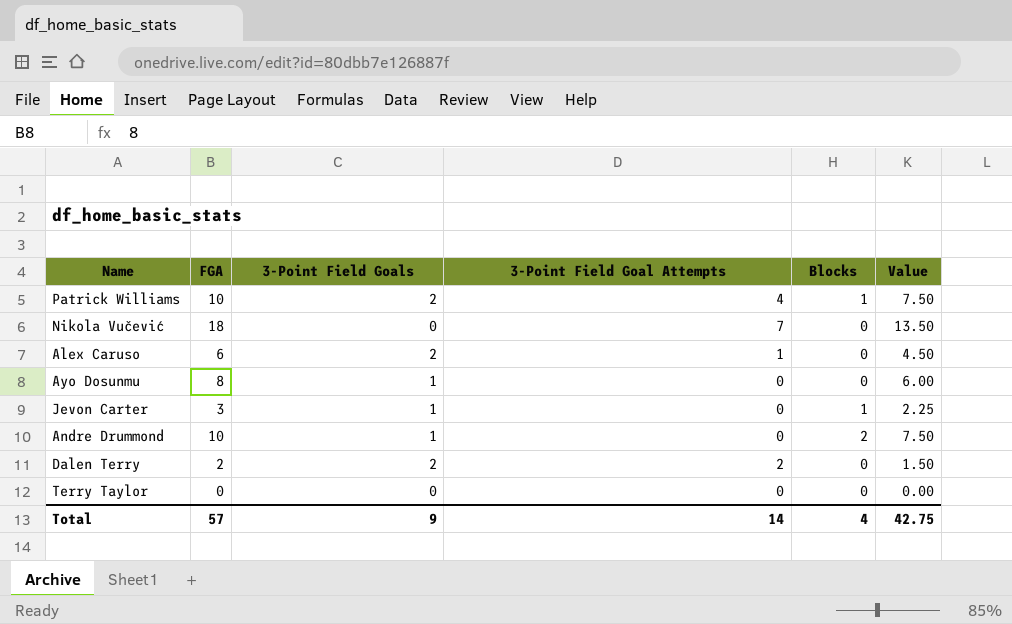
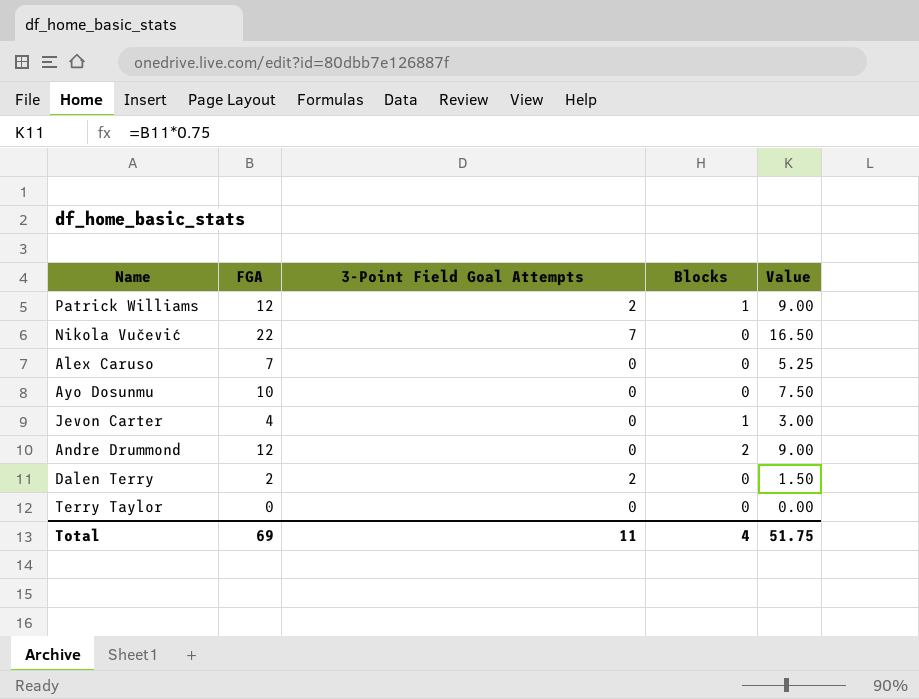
column 3-Point Field Goals | position: 3 -> none
Patrick Williams | FGA: 10 -> 12
Patrick Williams | 3-Point Field Goal Attempts: 4 -> 2
Patrick Williams | Value: 7.50 -> 9.00
Nikola Vučević | FGA: 18 -> 22
Nikola Vučević | Value: 13.50 -> 16.50
Alex Caruso | FGA: 6 -> 7
Alex Caruso | 3-Point Field Goal Attempts: 1 -> 0
Alex Caruso | Value: 4.50 -> 5.25
Ayo Dosunmu | FGA: 8 -> 10
Ayo Dosunmu | Value: 6.00 -> 7.50
Jevon Carter | FGA: 3 -> 4
Jevon Carter | Value: 2.25 -> 3.00
Andre Drummond | FGA: 10 -> 12
Andre Drummond | Value: 7.50 -> 9.00
Total | FGA: 57 -> 69
Total | 3-Point Field Goal Attempts: 14 -> 11
Total | Value: 42.75 -> 51.75

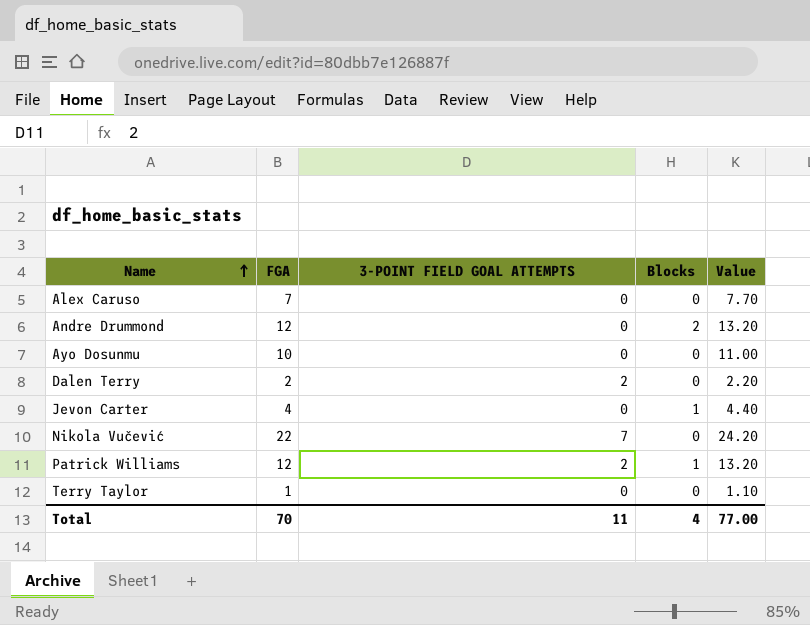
row order: none -> Name ascending
column name: 3-Point Field Goal Attempts -> 3-POINT FIELD GOAL ATTEMPTS
column Value | formula: [FGA] * 0.75 -> [FGA] * 1.1
Terry Taylor | FGA: 0 -> 1
Total | FGA: 69 -> 70
Total | Value: 51.75 -> 77.00

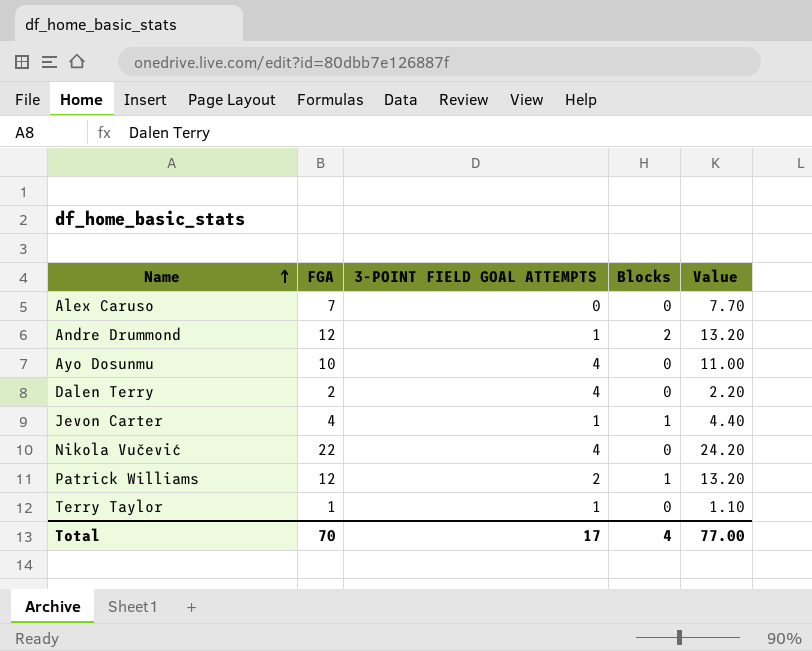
Andre Drummond | 3-POINT FIELD GOAL ATTEMPTS: 0 -> 1
Ayo Dosunmu | 3-POINT FIELD GOAL ATTEMPTS: 0 -> 4
Dalen Terry | 3-POINT FIELD GOAL ATTEMPTS: 2 -> 4
Jevon Carter | 3-POINT FIELD GOAL ATTEMPTS: 0 -> 1
Nikola Vučević | 3-POINT FIELD GOAL ATTEMPTS: 7 -> 4
Terry Taylor | 3-POINT FIELD GOAL ATTEMPTS: 0 -> 1
Total | 3-POINT FIELD GOAL ATTEMPTS: 11 -> 17

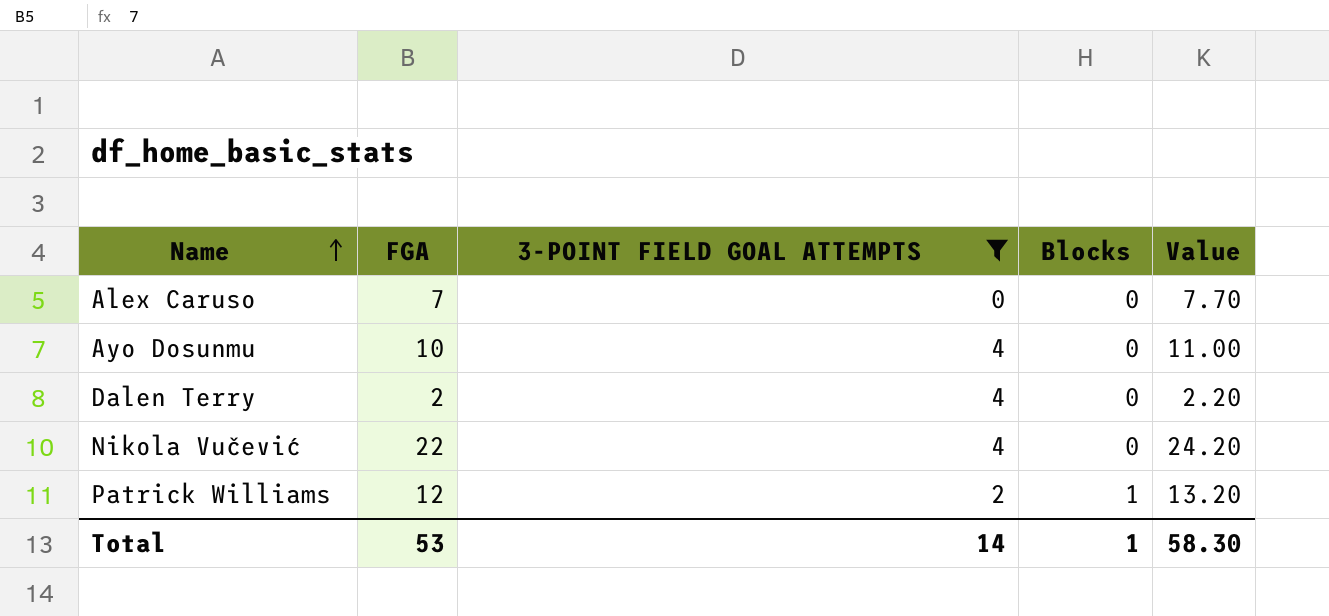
filter: none -> 3-POINT FIELD GOAL ATTEMPTS != 1
Total | FGA: 70 -> 53
Total | 3-POINT FIELD GOAL ATTEMPTS: 17 -> 14
Total | Blocks: 4 -> 1
Total | Value: 77.00 -> 58.30

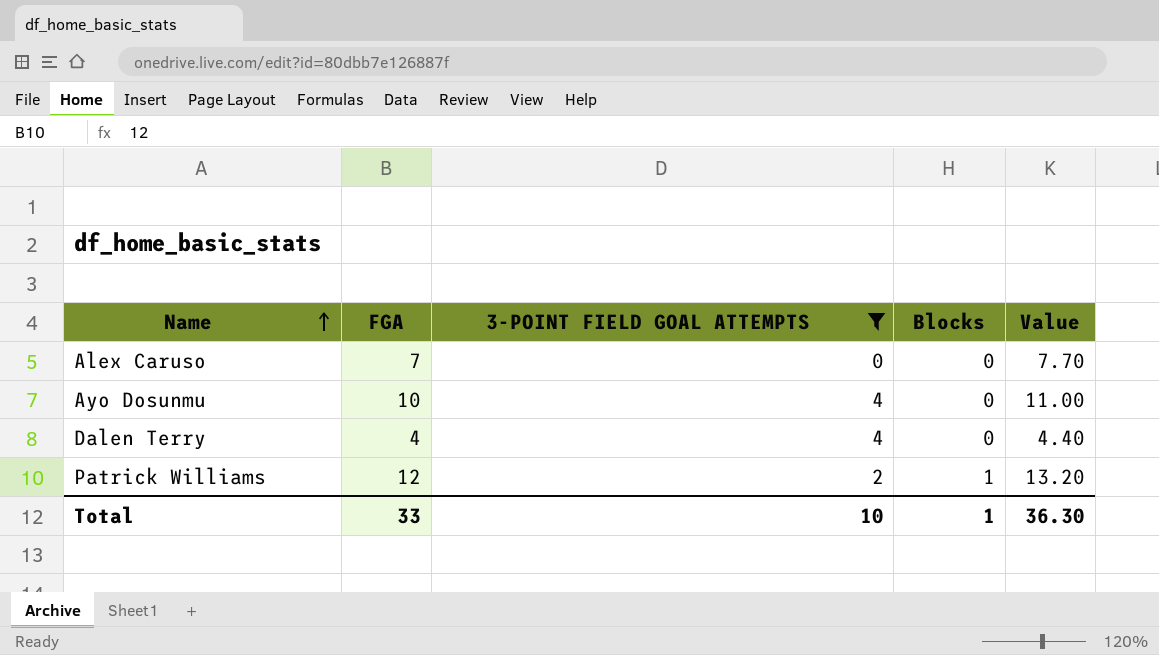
row Nikola Vučević: 22 | 4 | 0 | 24.20 -> none
Dalen Terry | FGA: 2 -> 4
Dalen Terry | Value: 2.20 -> 4.40
Total | FGA: 53 -> 33
Total | 3-POINT FIELD GOAL ATTEMPTS: 14 -> 10
Total | Value: 58.30 -> 36.30

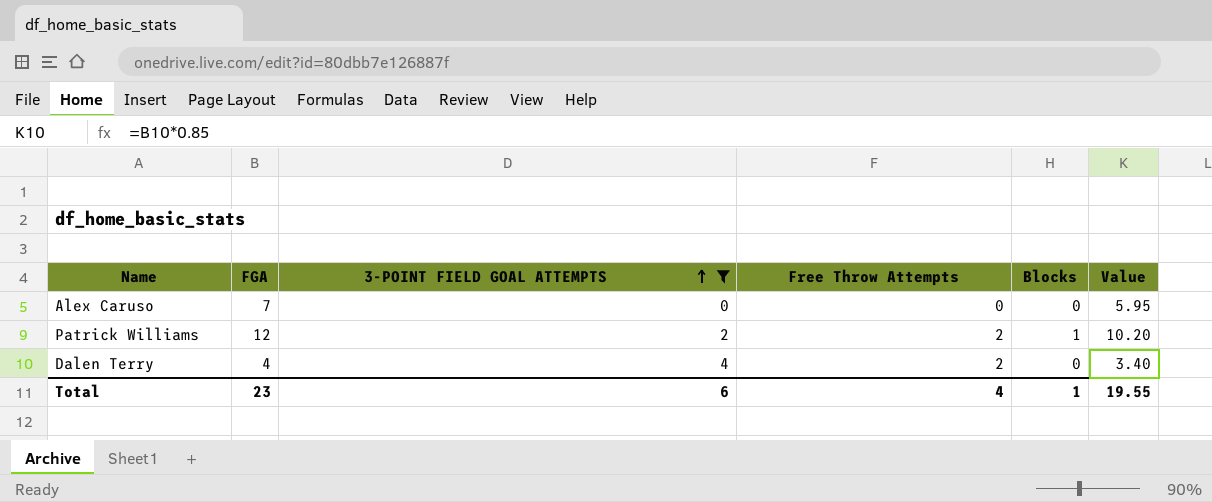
row order: Name ascending -> 3-POINT FIELD GOAL ATTEMPTS ascending
column Free Throw Attempts | position: none -> 4
column Value | formula: [FGA] * 1.1 -> [FGA] * 0.85
row Ayo Dosunmu: 10 | 4 | 0 | 11.00 -> none
Total | FGA: 33 -> 23
Total | 3-POINT FIELD GOAL ATTEMPTS: 10 -> 6
Total | Value: 36.30 -> 19.55

